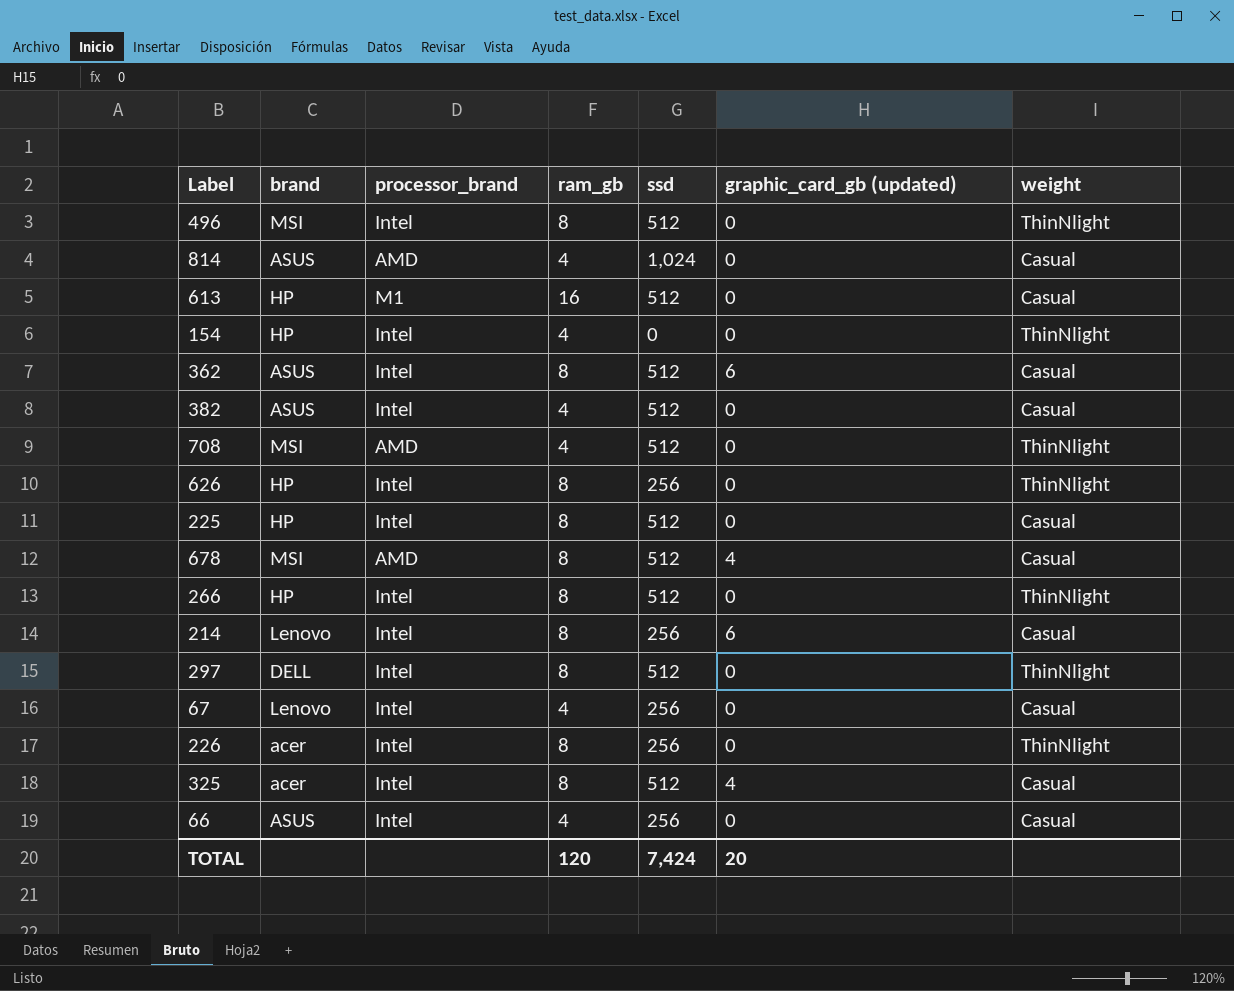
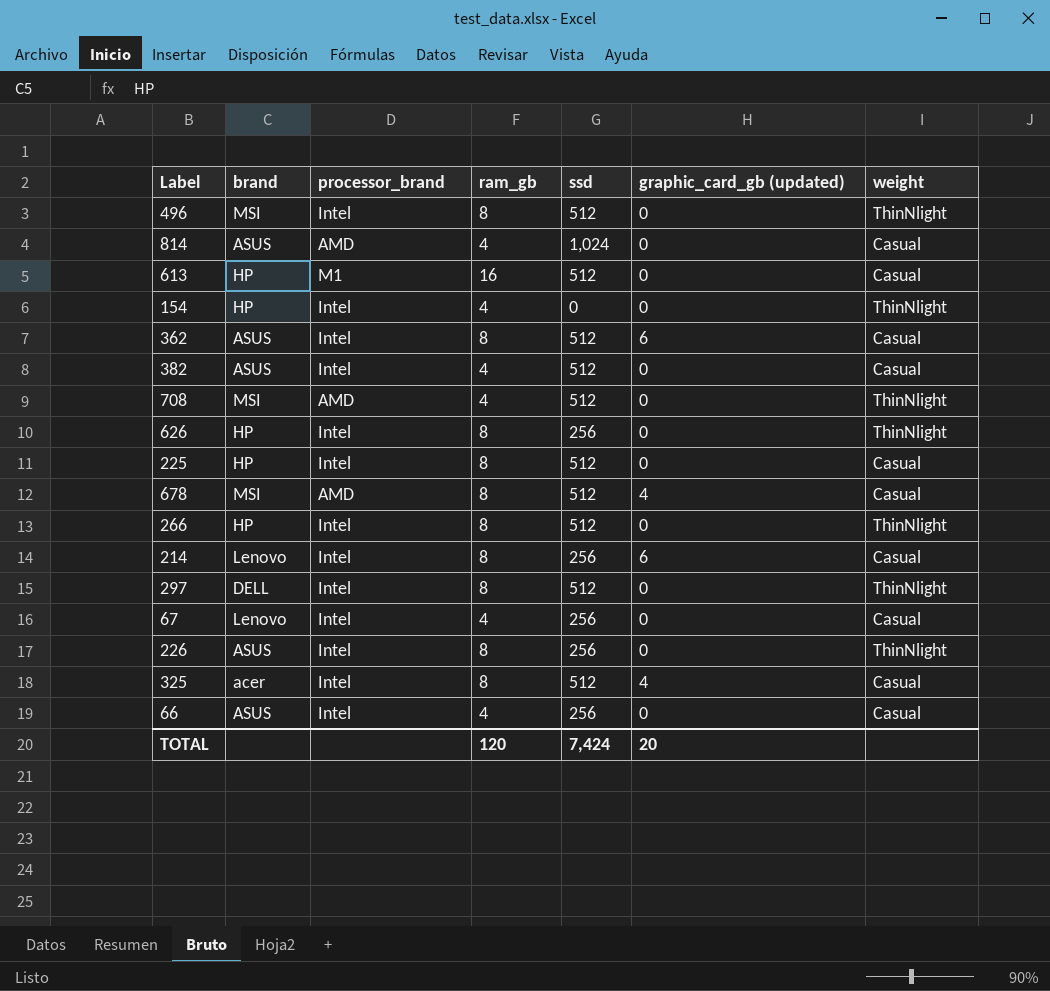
226 | brand: acer -> ASUS

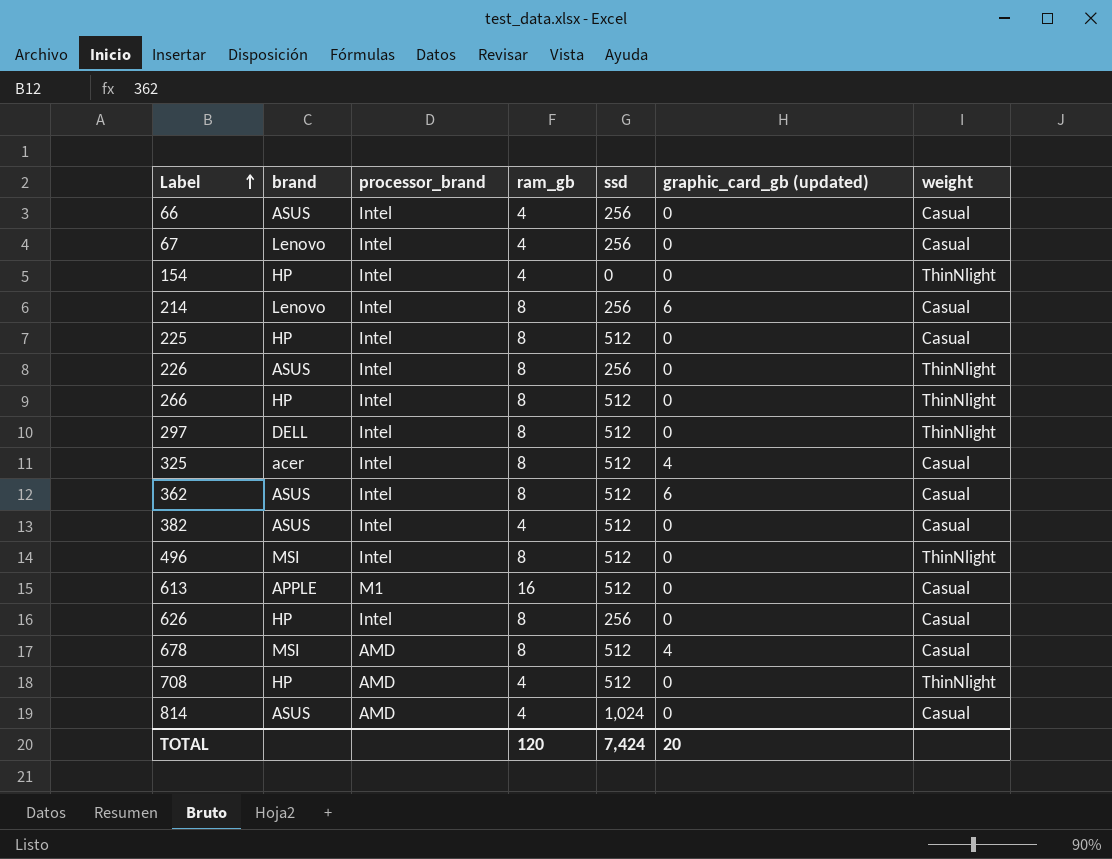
row order: none -> Label ascending
613 | brand: HP -> APPLE
626 | weight: ThinNlight -> Casual
708 | brand: MSI -> HP

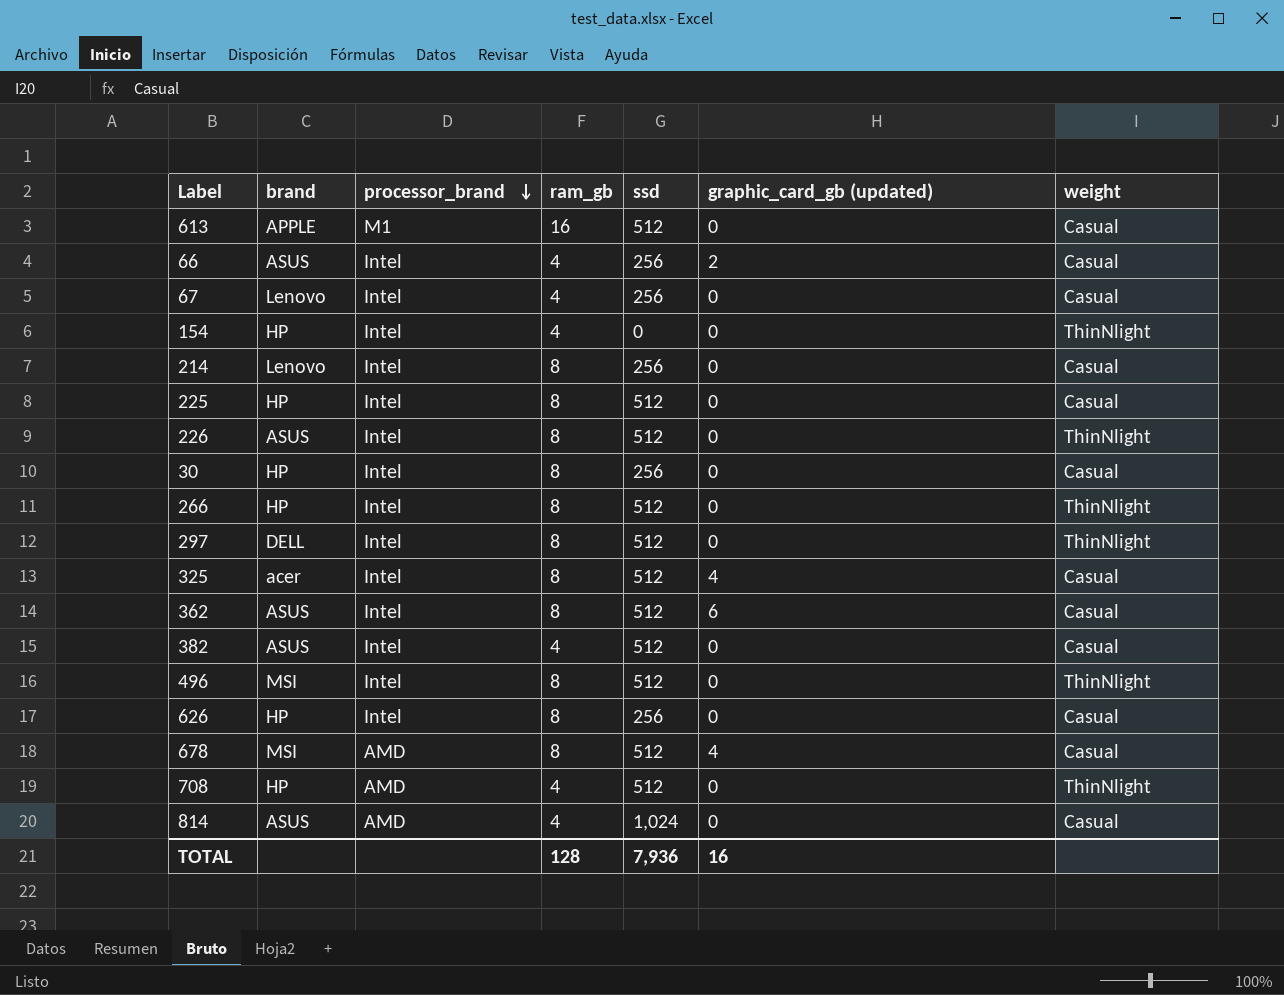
row order: Label ascending -> processor_brand descending
66 | graphic_card_gb (updated): 0 -> 2
214 | graphic_card_gb (updated): 6 -> 0
226 | ssd: 256 -> 512
row 30: none -> HP | Intel | 8 | 256 | 0 | Casual
TOTAL | ram_gb: 120 -> 128
TOTAL | ssd: 7,424 -> 7,936
TOTAL | graphic_card_gb (updated): 20 -> 16

